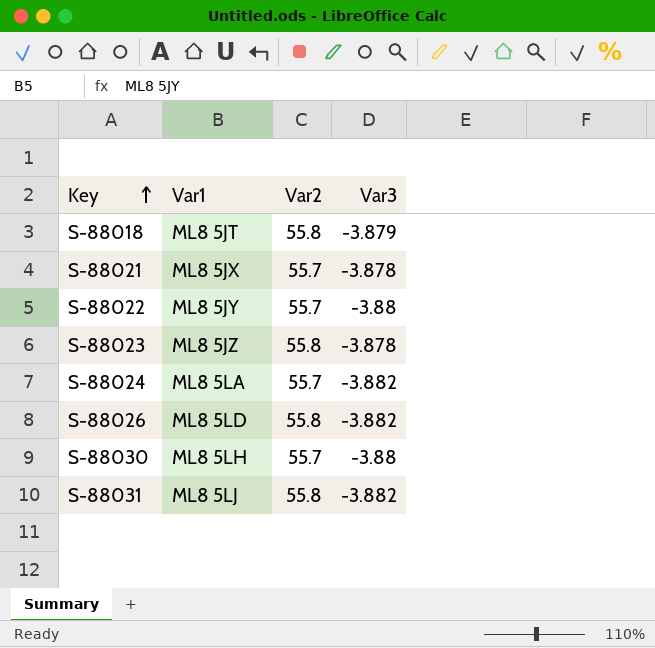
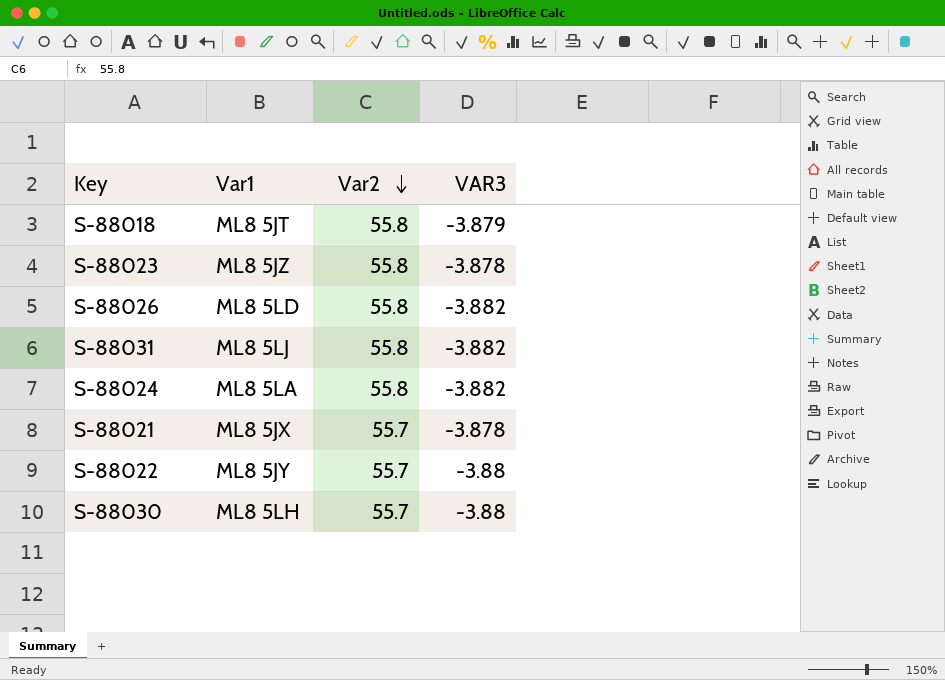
row order: Key ascending -> Var2 descending
column name: Var3 -> VAR3
S-88024 | Var2: 55.7 -> 55.8

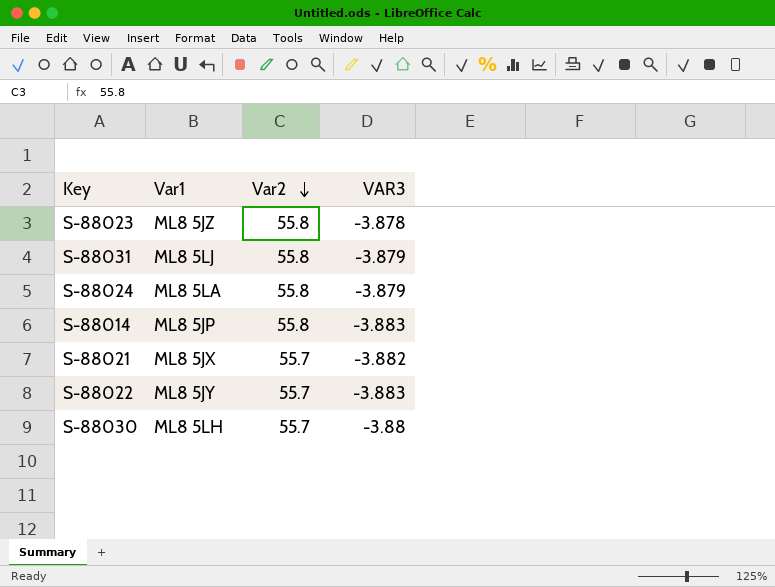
row S-88018: ML8 5JT | 55.8 | -3.879 -> none
row S-88026: ML8 5LD | 55.8 | -3.882 -> none
S-88031 | VAR3: -3.882 -> -3.879
S-88024 | VAR3: -3.882 -> -3.879
row S-88014: none -> ML8 5JP | 55.8 | -3.883
S-88021 | VAR3: -3.878 -> -3.882
S-88022 | VAR3: -3.88 -> -3.883

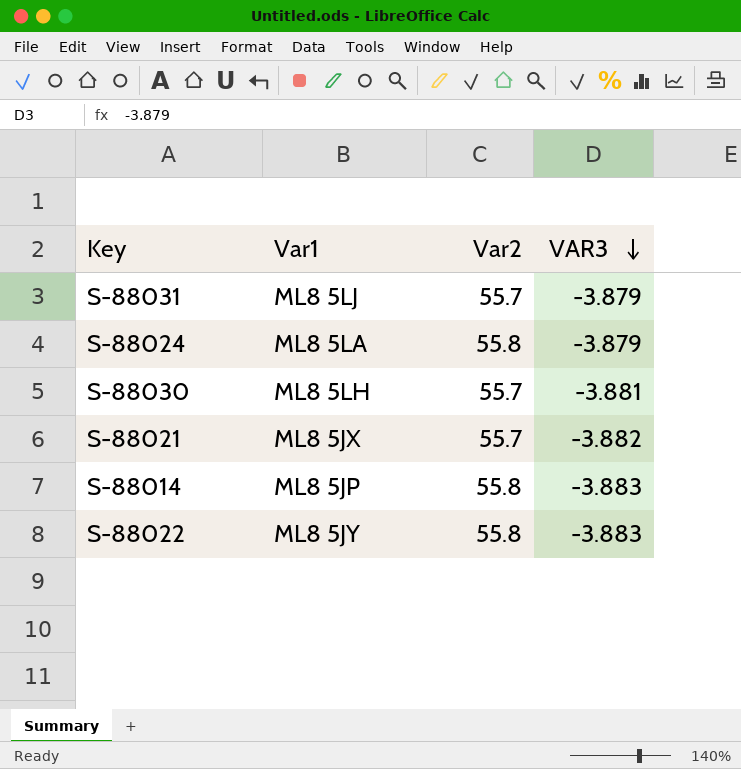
row order: Var2 descending -> VAR3 descending
row S-88023: ML8 5JZ | 55.8 | -3.878 -> none
S-88031 | Var2: 55.8 -> 55.7
S-88030 | VAR3: -3.88 -> -3.881
S-88022 | Var2: 55.7 -> 55.8

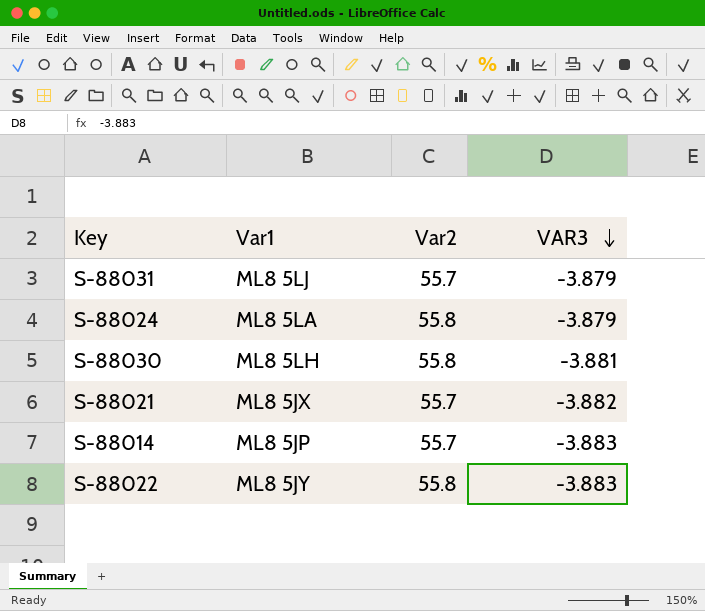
S-88030 | Var2: 55.7 -> 55.8
S-88014 | Var2: 55.8 -> 55.7

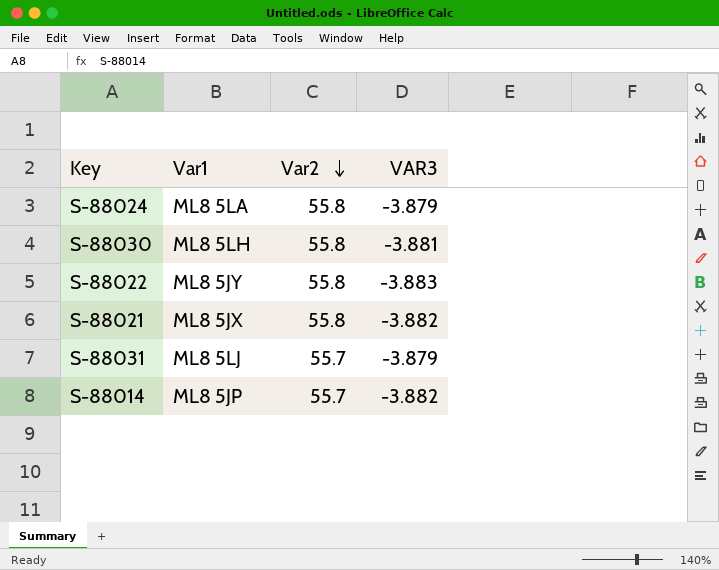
row order: VAR3 descending -> Var2 descending
S-88021 | Var2: 55.7 -> 55.8
S-88014 | VAR3: -3.883 -> -3.882

